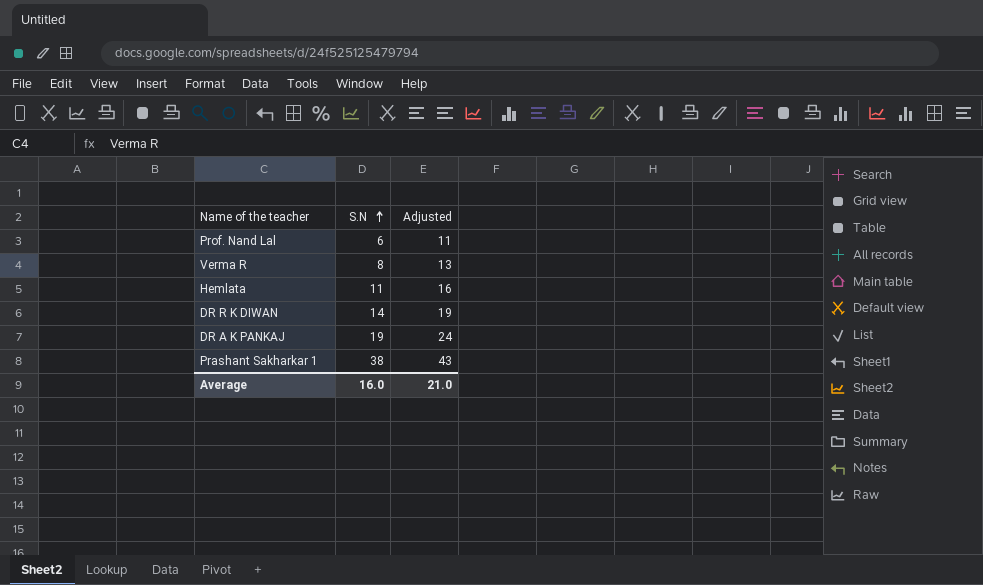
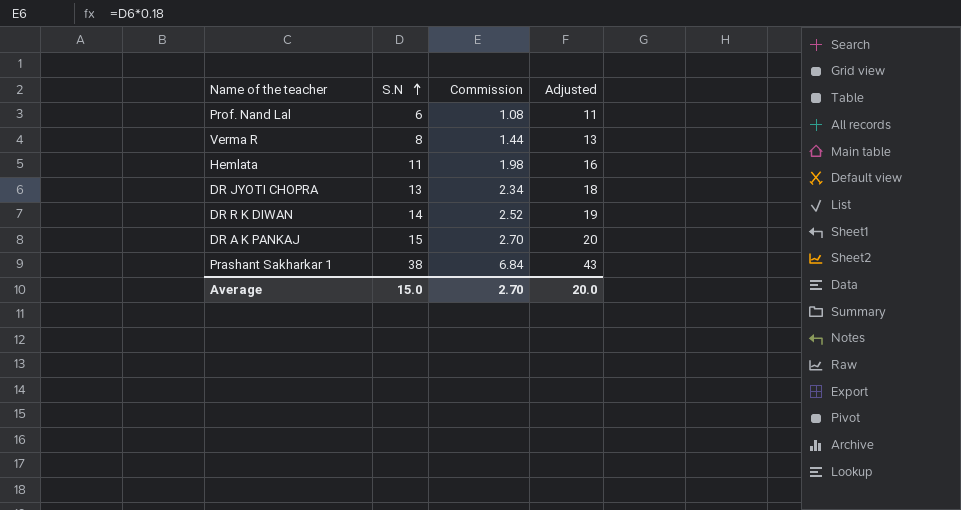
column Commission | formula: none -> [S.N] * 0.18
row DR JYOTI CHOPRA: none -> 13 | 2.34 | 18
DR A K PANKAJ | S.N: 19 -> 15
DR A K PANKAJ | Adjusted: 24 -> 20
Average | S.N: 16.0 -> 15.0
Average | Adjusted: 21.0 -> 20.0

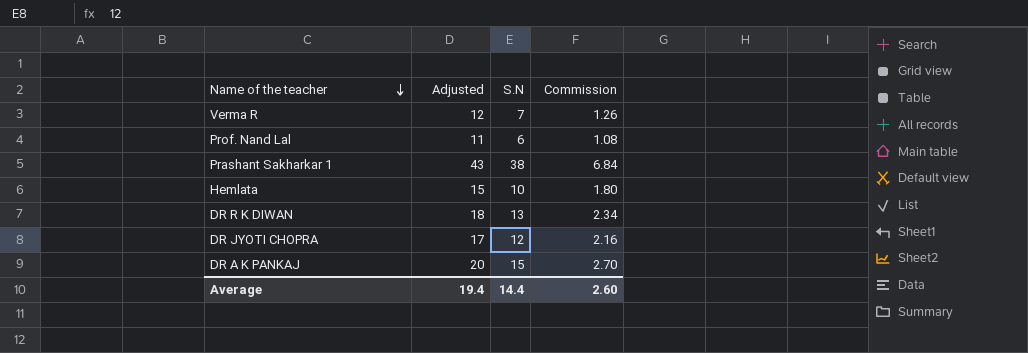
row order: S.N ascending -> Name of the teacher descending
column Adjusted | position: 4 -> 2
Verma R | Adjusted: 13 -> 12
Verma R | S.N: 8 -> 7
Verma R | Commission: 1.44 -> 1.26
Hemlata | Adjusted: 16 -> 15
Hemlata | S.N: 11 -> 10
Hemlata | Commission: 1.98 -> 1.80
DR R K DIWAN | Adjusted: 19 -> 18
DR R K DIWAN | S.N: 14 -> 13
DR R K DIWAN | Commission: 2.52 -> 2.34
DR JYOTI CHOPRA | Adjusted: 18 -> 17
DR JYOTI CHOPRA | S.N: 13 -> 12
DR JYOTI CHOPRA | Commission: 2.34 -> 2.16
Average | Adjusted: 20.0 -> 19.4
Average | S.N: 15.0 -> 14.4
Average | Commission: 2.70 -> 2.60

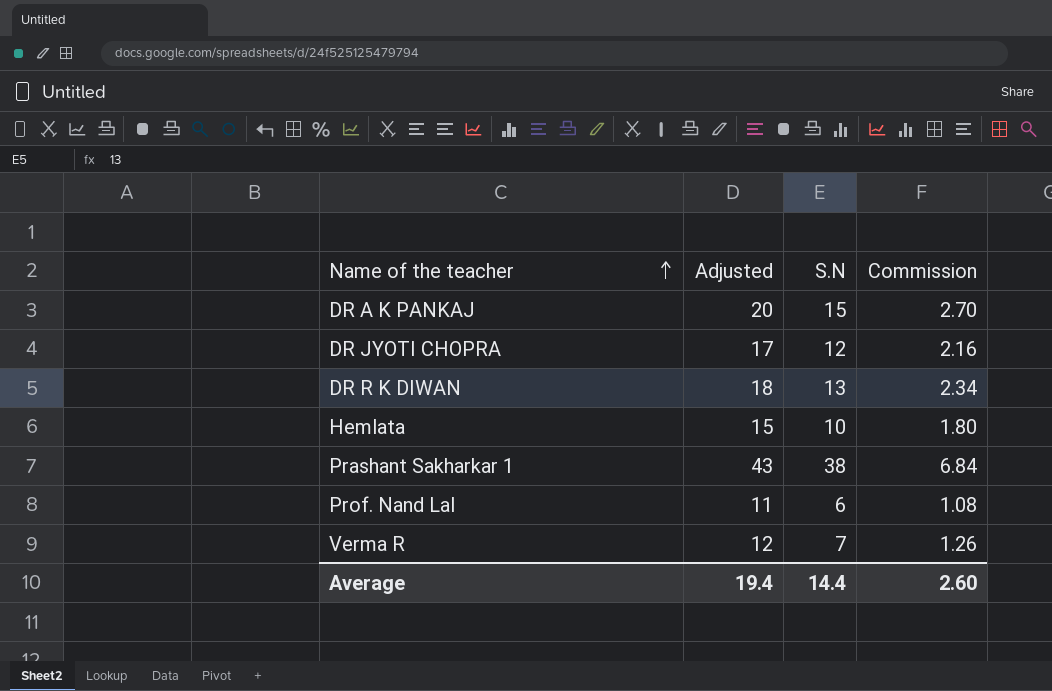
row order: Name of the teacher descending -> Name of the teacher ascending

